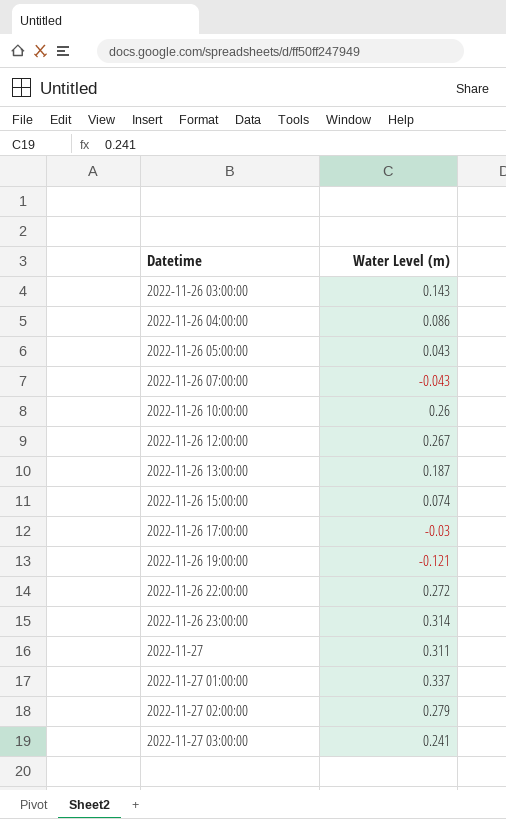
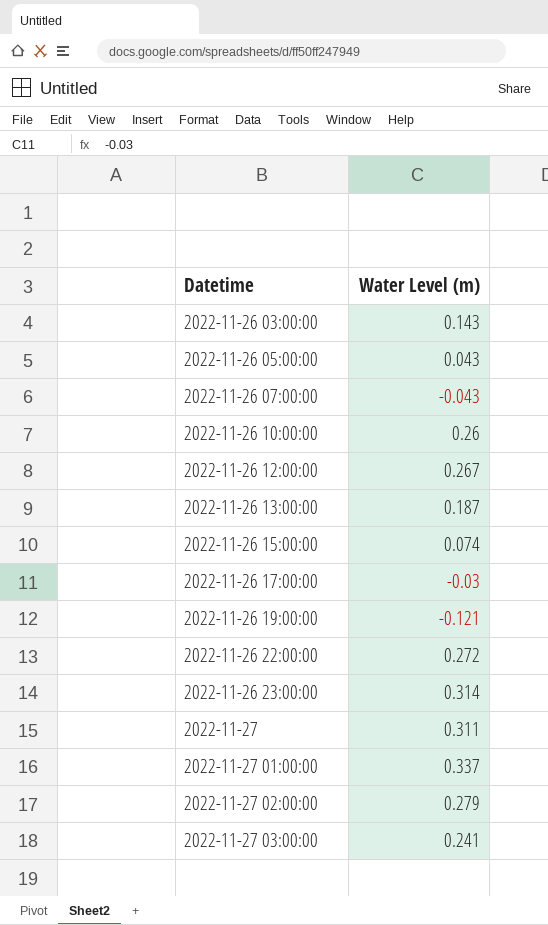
row 2022-11-26 04:00:00: 0.086 -> none

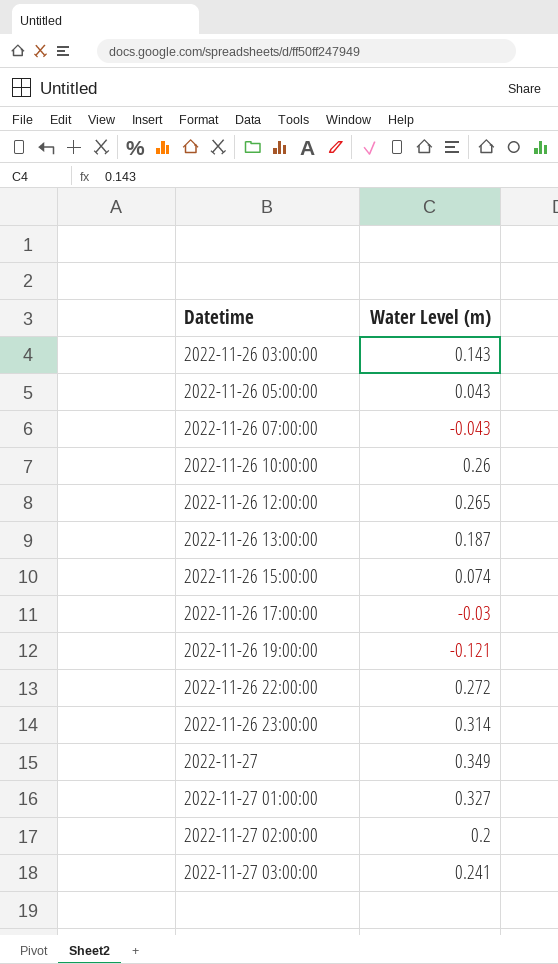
2022-11-26 12:00:00 | Water Level (m): 0.267 -> 0.265
2022-11-27 | Water Level (m): 0.311 -> 0.349
2022-11-27 01:00:00 | Water Level (m): 0.337 -> 0.327
2022-11-27 02:00:00 | Water Level (m): 0.279 -> 0.2

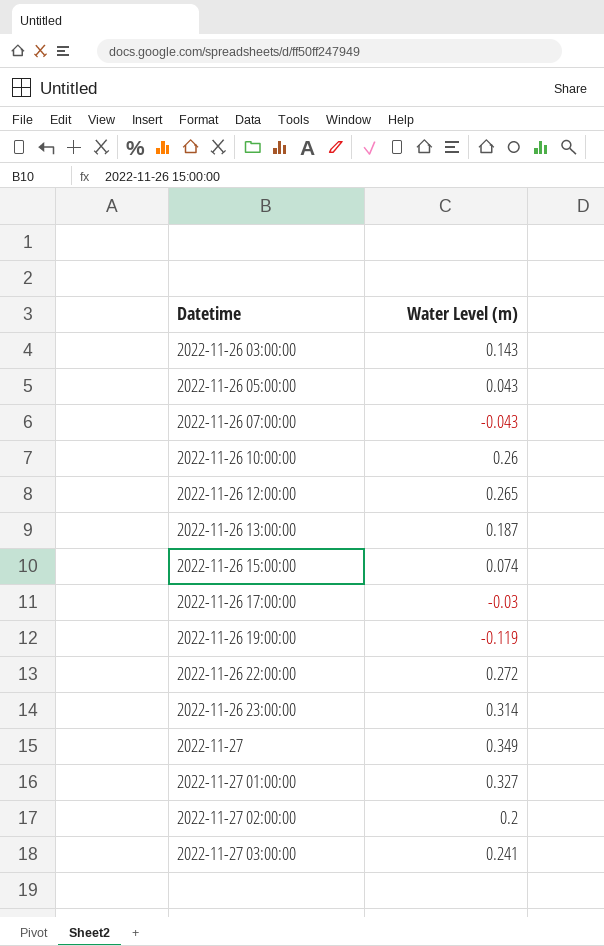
2022-11-26 19:00:00 | Water Level (m): -0.121 -> -0.119

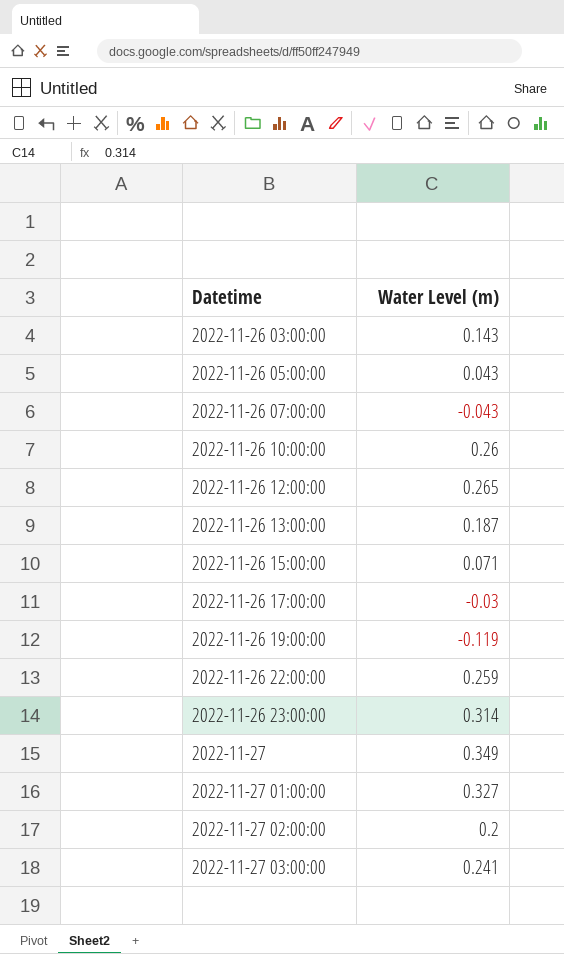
2022-11-26 15:00:00 | Water Level (m): 0.074 -> 0.071
2022-11-26 22:00:00 | Water Level (m): 0.272 -> 0.259

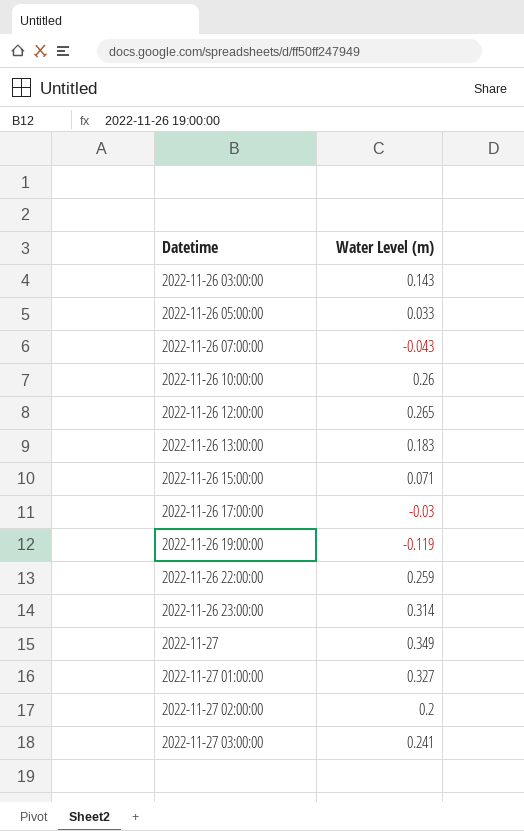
2022-11-26 05:00:00 | Water Level (m): 0.043 -> 0.033
2022-11-26 13:00:00 | Water Level (m): 0.187 -> 0.183

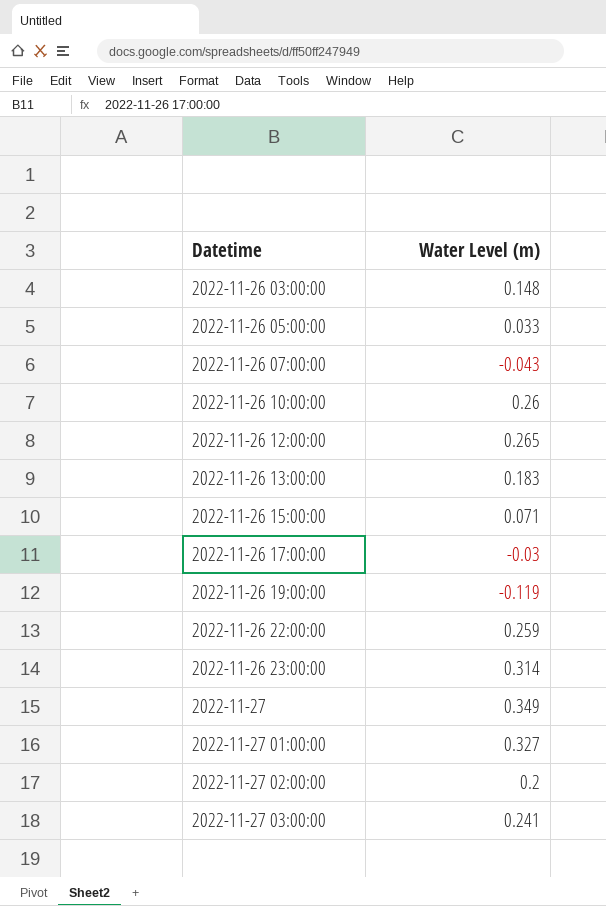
2022-11-26 03:00:00 | Water Level (m): 0.143 -> 0.148

